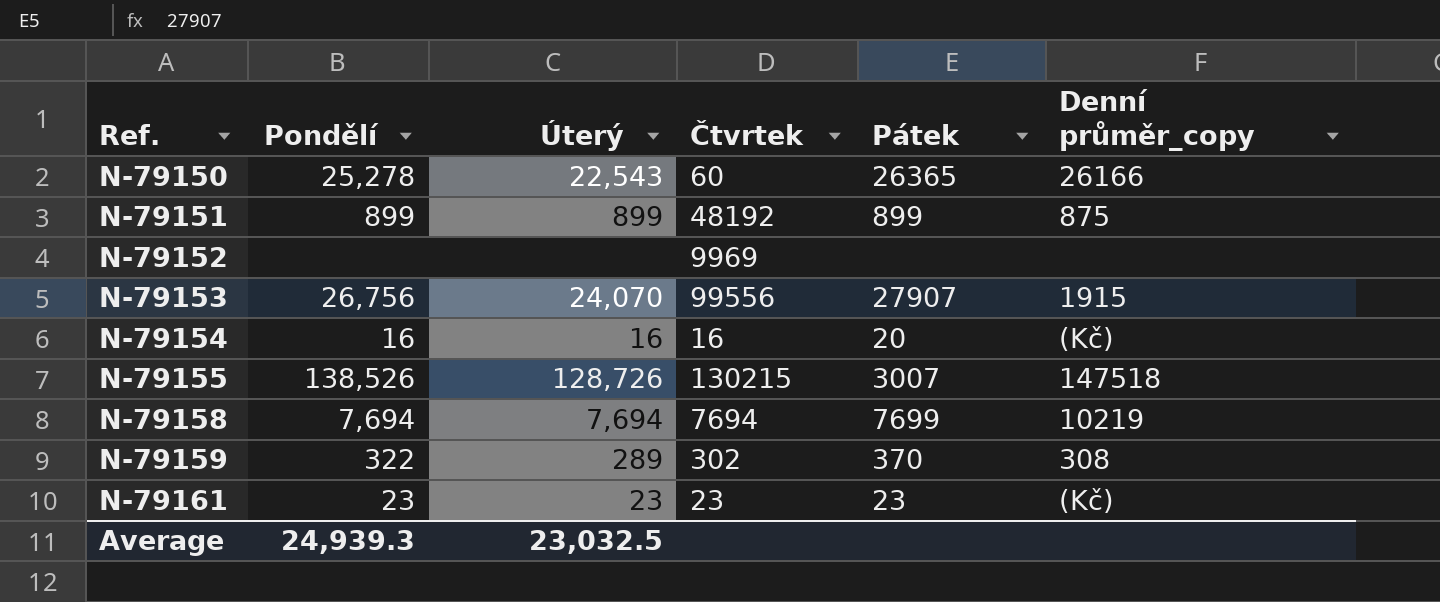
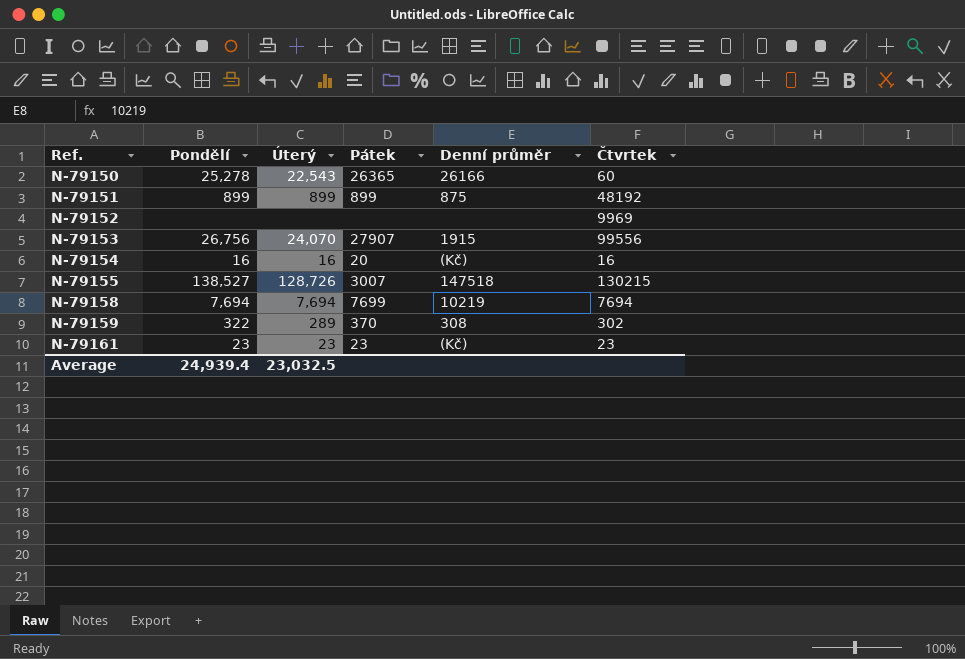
column name: Denní průměr_copy -> Denní průměr
column Čtvrtek | position: 4 -> 6
N-79155 | Pondělí: 138,526 -> 138,527
Average | Pondělí: 24,939.3 -> 24,939.4

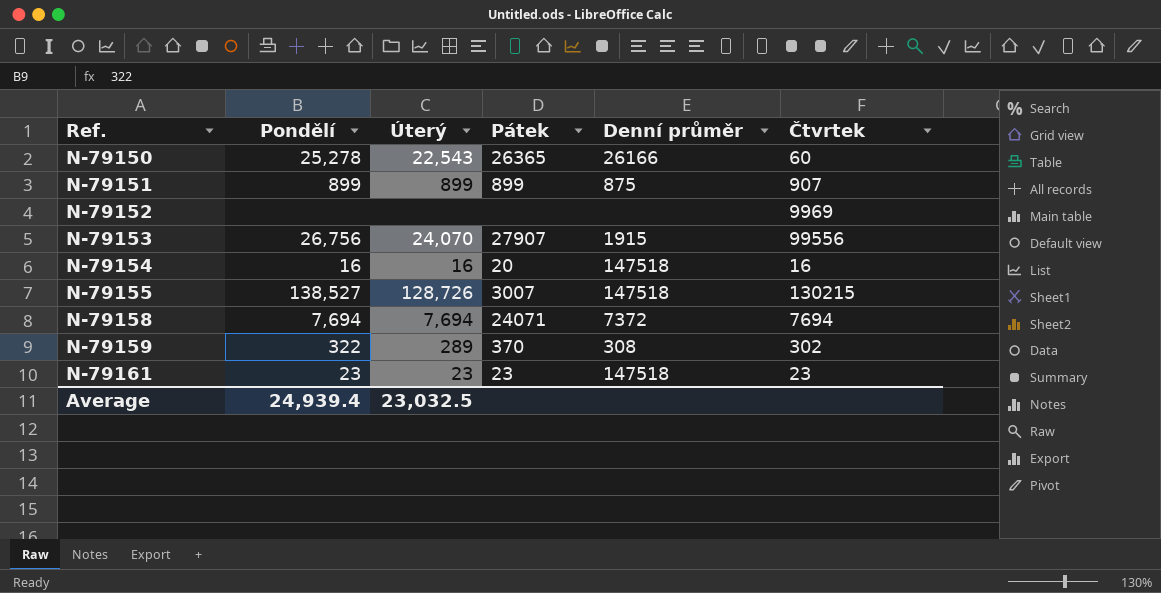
N-79151 | Čtvrtek: 48192 -> 907
N-79154 | Denní průměr: (Kč) -> 147518
N-79158 | Pátek: 7699 -> 24071
N-79158 | Denní průměr: 10219 -> 7372
N-79161 | Denní průměr: (Kč) -> 147518

